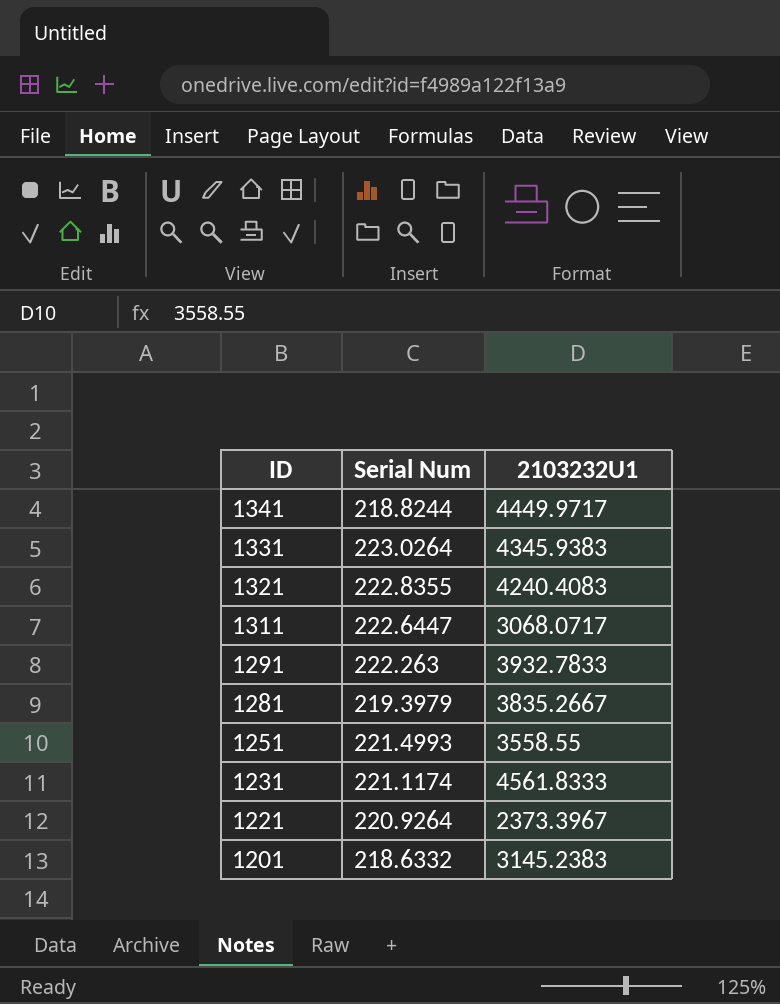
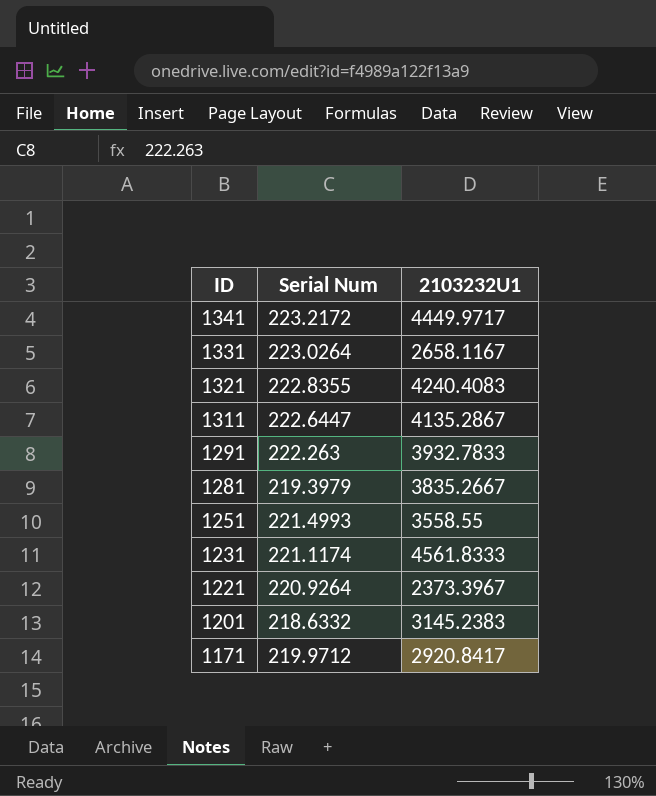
1341 | Serial Num: 218.8244 -> 223.2172
1331 | 2103232U1: 4345.9383 -> 2658.1167
1311 | 2103232U1: 3068.0717 -> 4135.2867
row 1171: none -> 219.9712 | 2920.8417

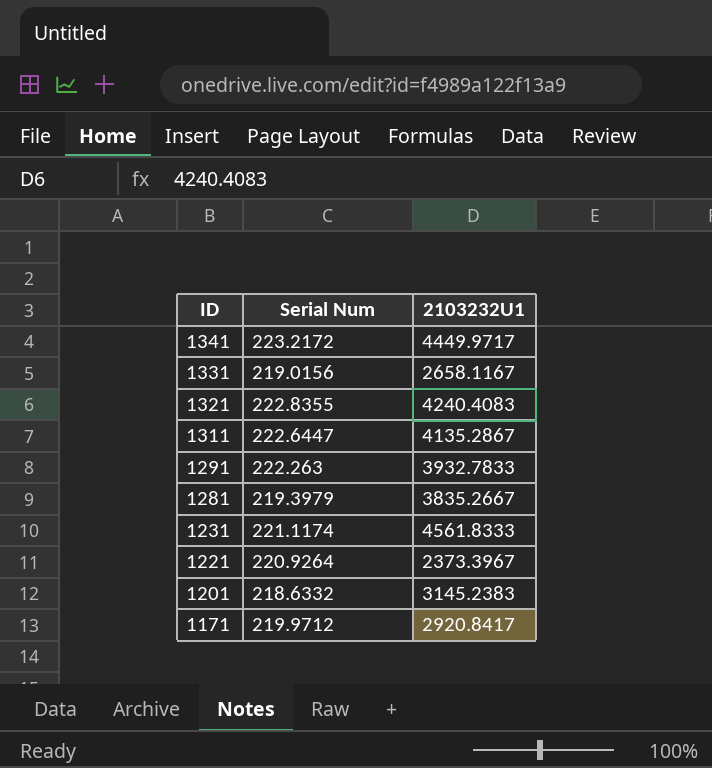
row 1251: 221.4993 | 3558.55 -> none
1331 | Serial Num: 223.0264 -> 219.0156

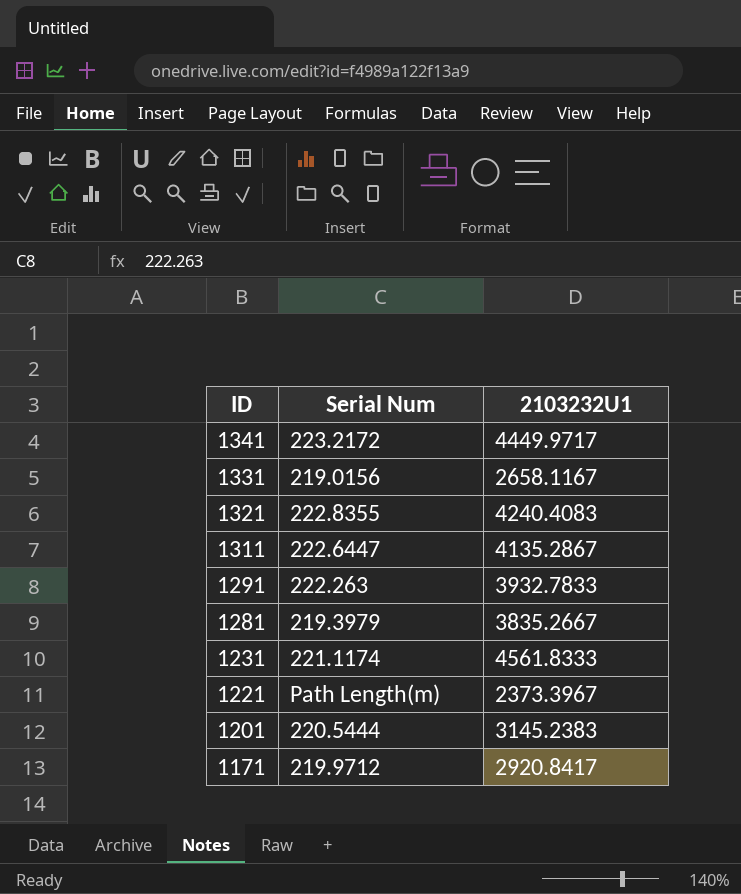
1221 | Serial Num: 220.9264 -> Path Length(m)
1201 | Serial Num: 218.6332 -> 220.5444

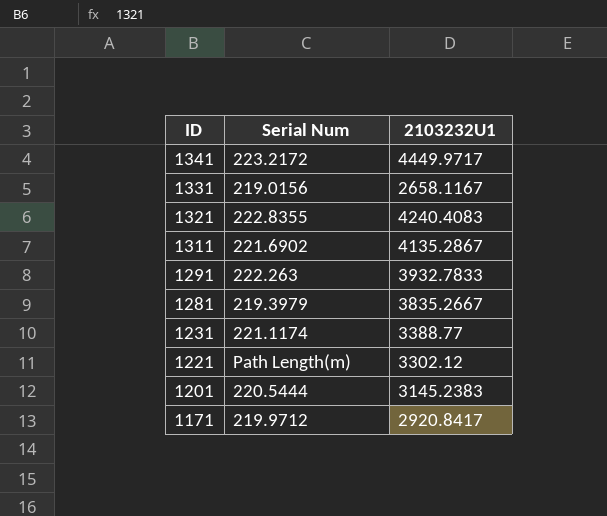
1311 | Serial Num: 222.6447 -> 221.6902
1231 | 2103232U1: 4561.8333 -> 3388.77
1221 | 2103232U1: 2373.3967 -> 3302.12

